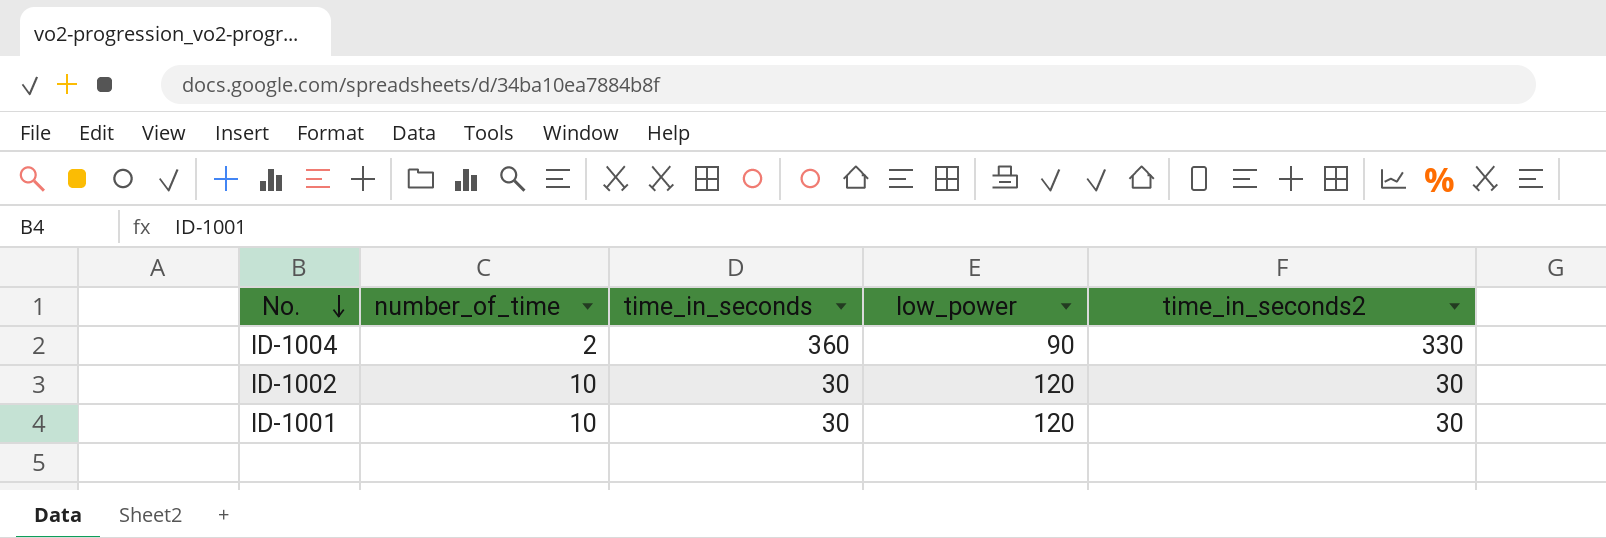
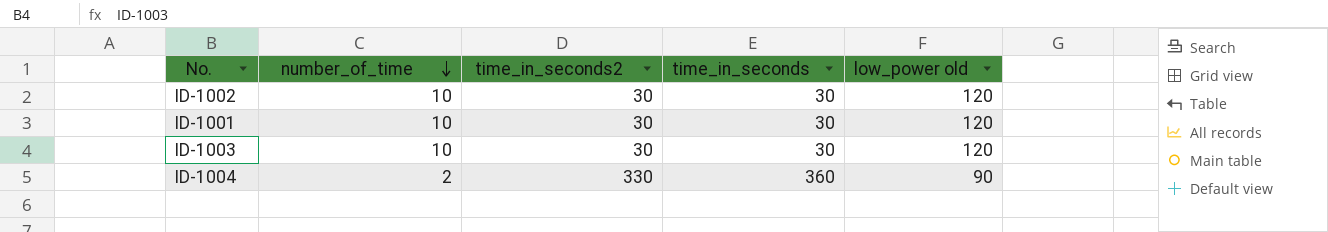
row order: No. descending -> number_of_time descending
column time_in_seconds2 | position: 5 -> 3
column name: low_power -> low_power old
row ID-1003: none -> 10 | 30 | 30 | 120

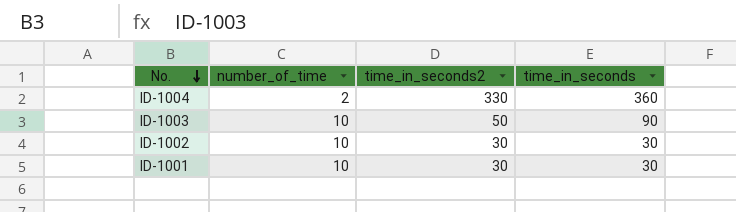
row order: number_of_time descending -> No. descending
column low_power old | position: 5 -> none
ID-1003 | time_in_seconds2: 30 -> 50
ID-1003 | time_in_seconds: 30 -> 90

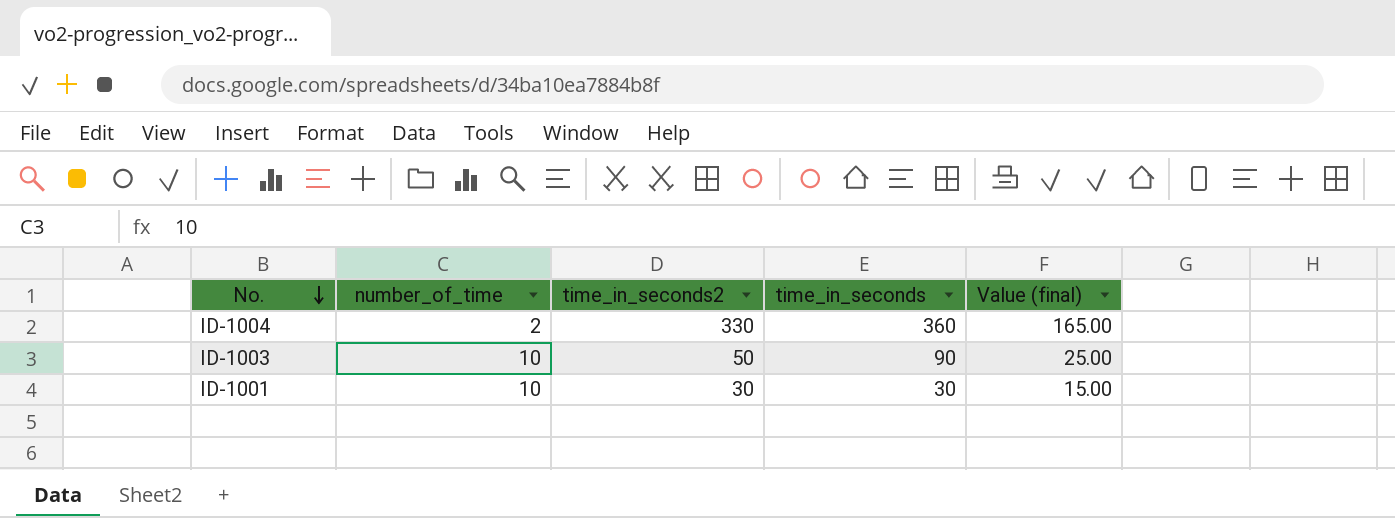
column Value (final) | formula: none -> [time_in_seconds2] * 0.5
row ID-1002: 10 | 30 | 30 -> none

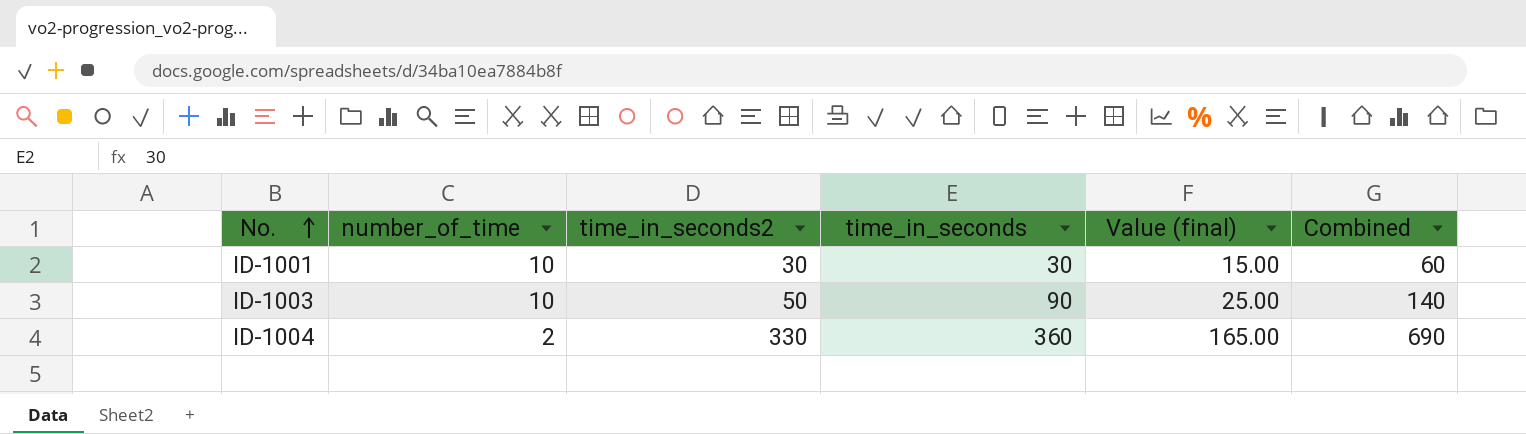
row order: No. descending -> No. ascending
column Combined | formula: none -> [time_in_seconds2] + [time_in_seconds]

